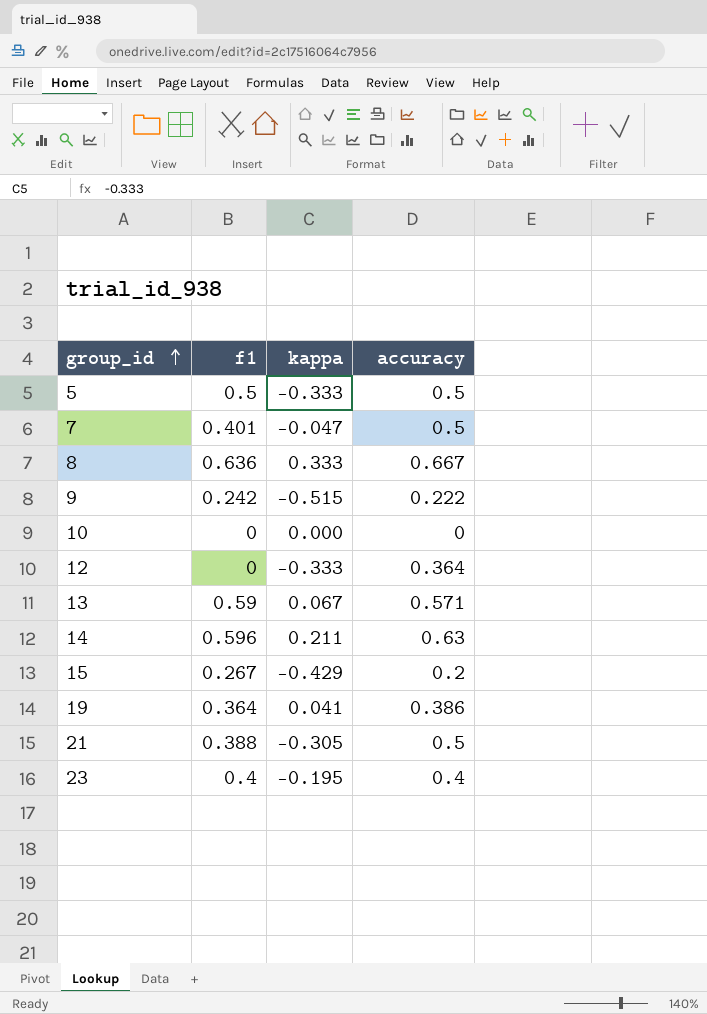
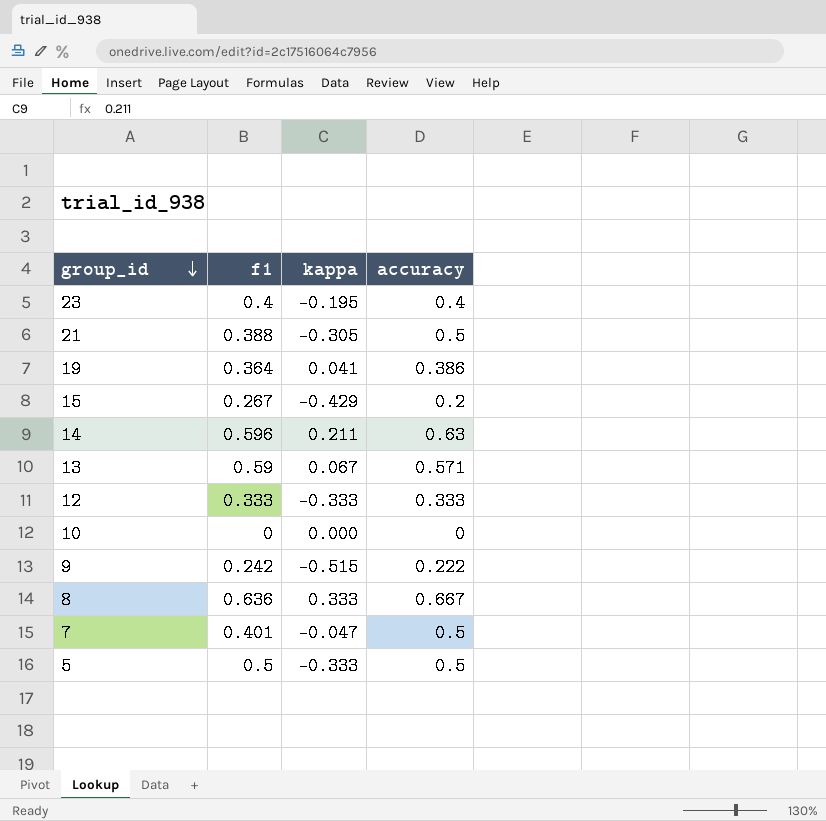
row order: group_id ascending -> group_id descending
12 | f1: 0 -> 0.333
12 | accuracy: 0.364 -> 0.333

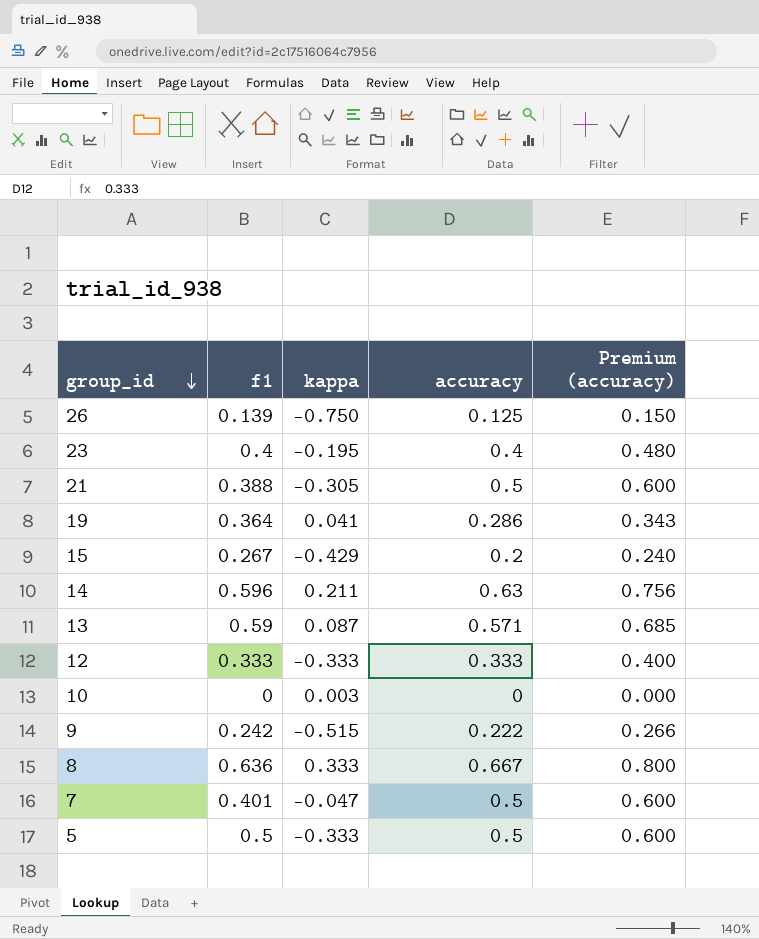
column Premium (accuracy) | formula: none -> [accuracy] * 1.2
row 26: none -> 0.139 | -0.750 | 0.125 | 0.150
19 | accuracy: 0.386 -> 0.286
13 | kappa: 0.067 -> 0.087
10 | kappa: 0.000 -> 0.003

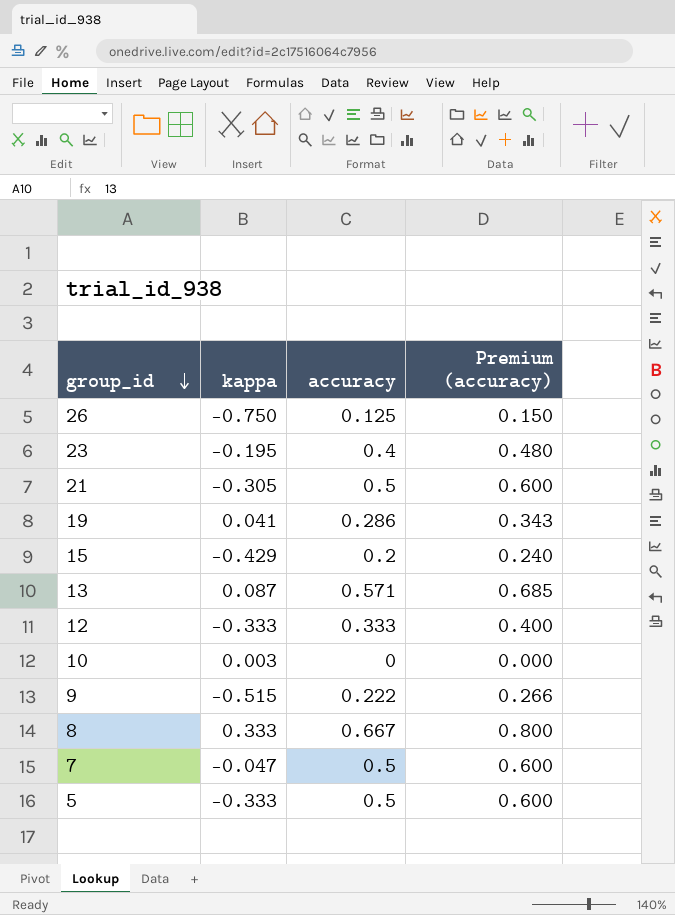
column f1 | position: 2 -> none
row 14: 0.596 | 0.211 | 0.63 | 0.756 -> none

